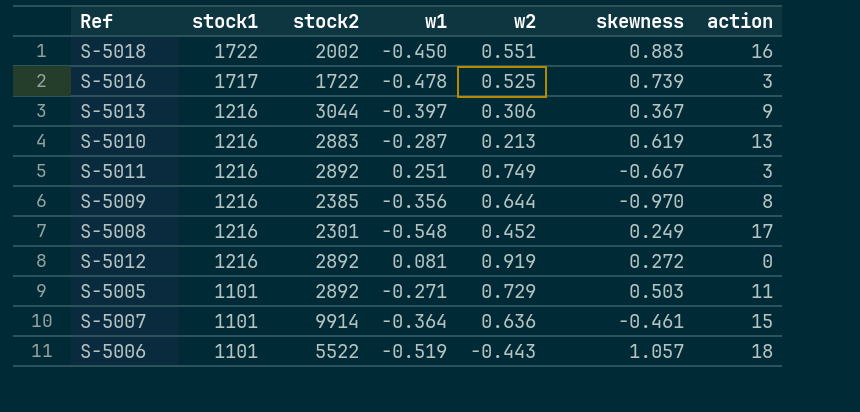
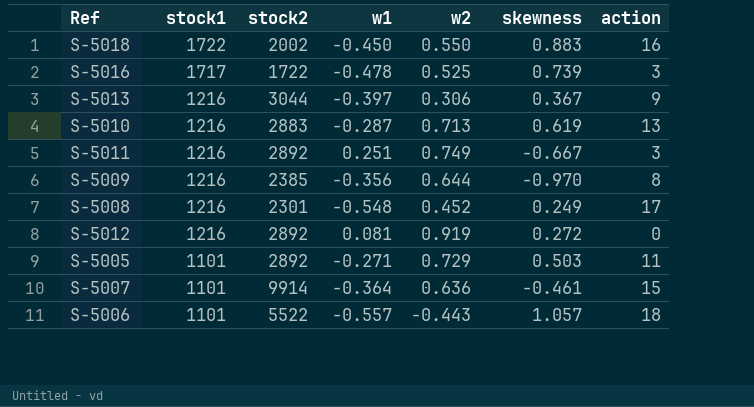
S-5018 | w2: 0.551 -> 0.550
S-5010 | w2: 0.213 -> 0.713
S-5006 | w1: -0.519 -> -0.557

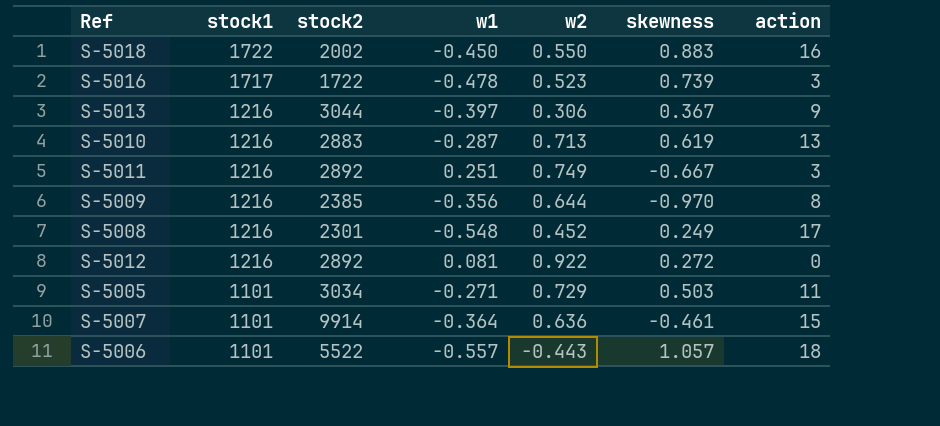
S-5016 | w2: 0.525 -> 0.523
S-5012 | w2: 0.919 -> 0.922
S-5005 | stock2: 2892 -> 3034

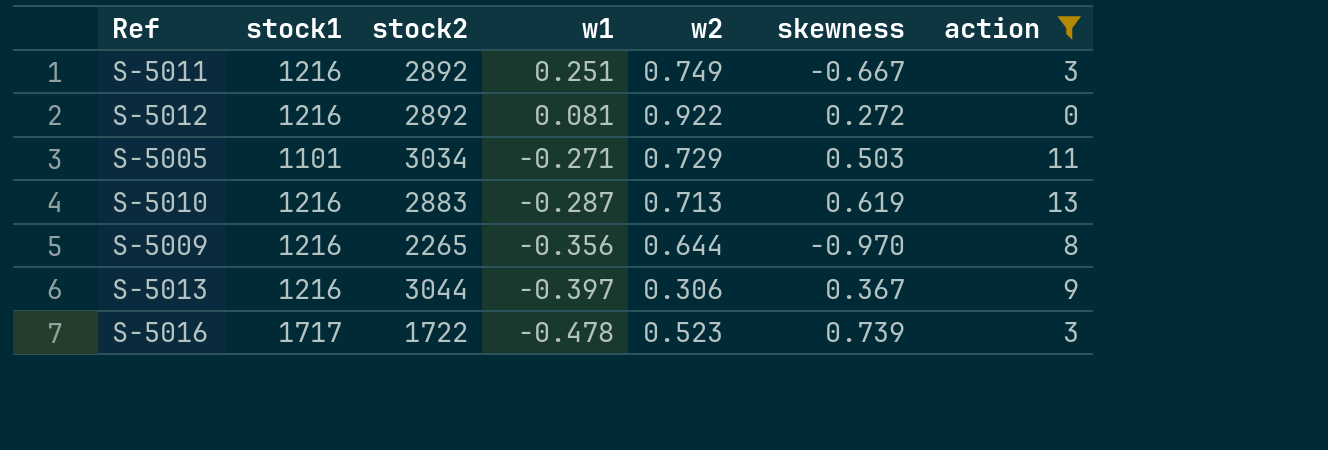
filter: none -> action <= 13
row order: stock1 descending -> w1 descending
S-5009 | stock2: 2385 -> 2265

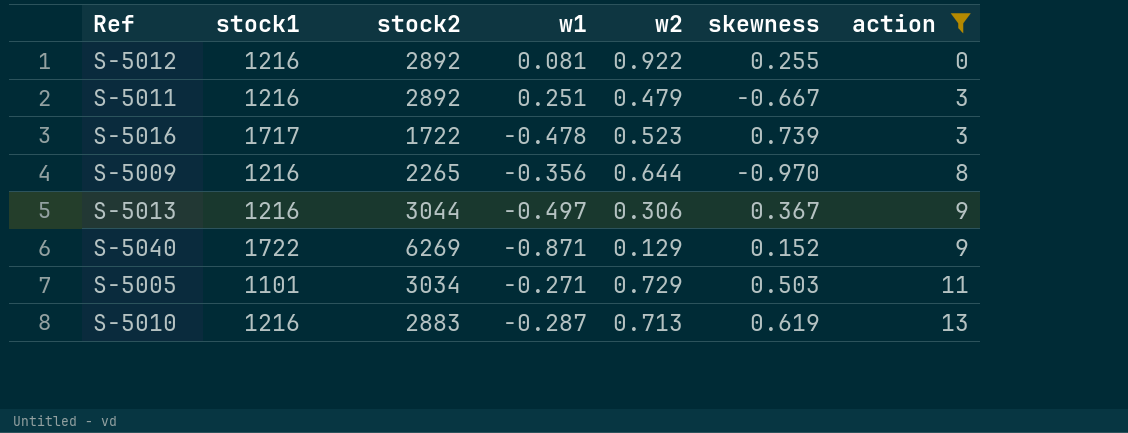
row order: w1 descending -> action ascending
S-5012 | skewness: 0.272 -> 0.255
S-5011 | w2: 0.749 -> 0.479
S-5013 | w1: -0.397 -> -0.497
row S-5040: none -> 1722 | 6269 | -0.871 | 0.129 | 0.152 | 9

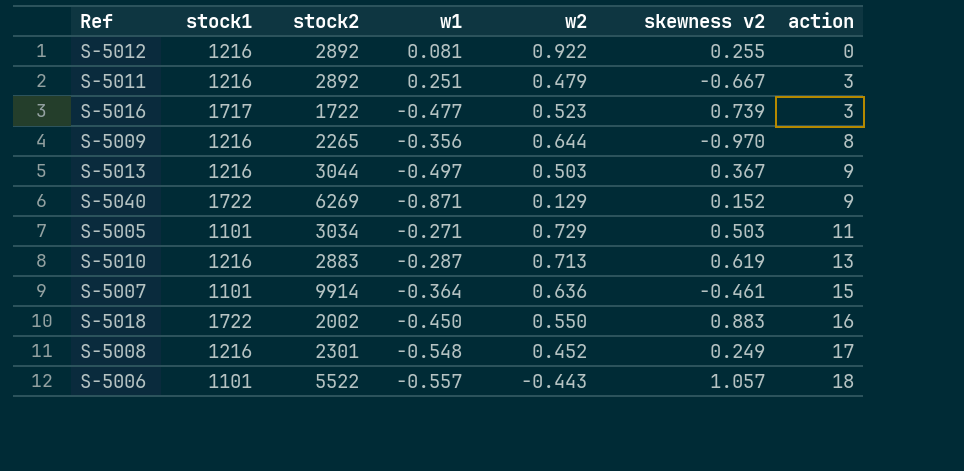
filter: action <= 13 -> none
column name: skewness -> skewness v2
S-5016 | w1: -0.478 -> -0.477
S-5013 | w2: 0.306 -> 0.503

